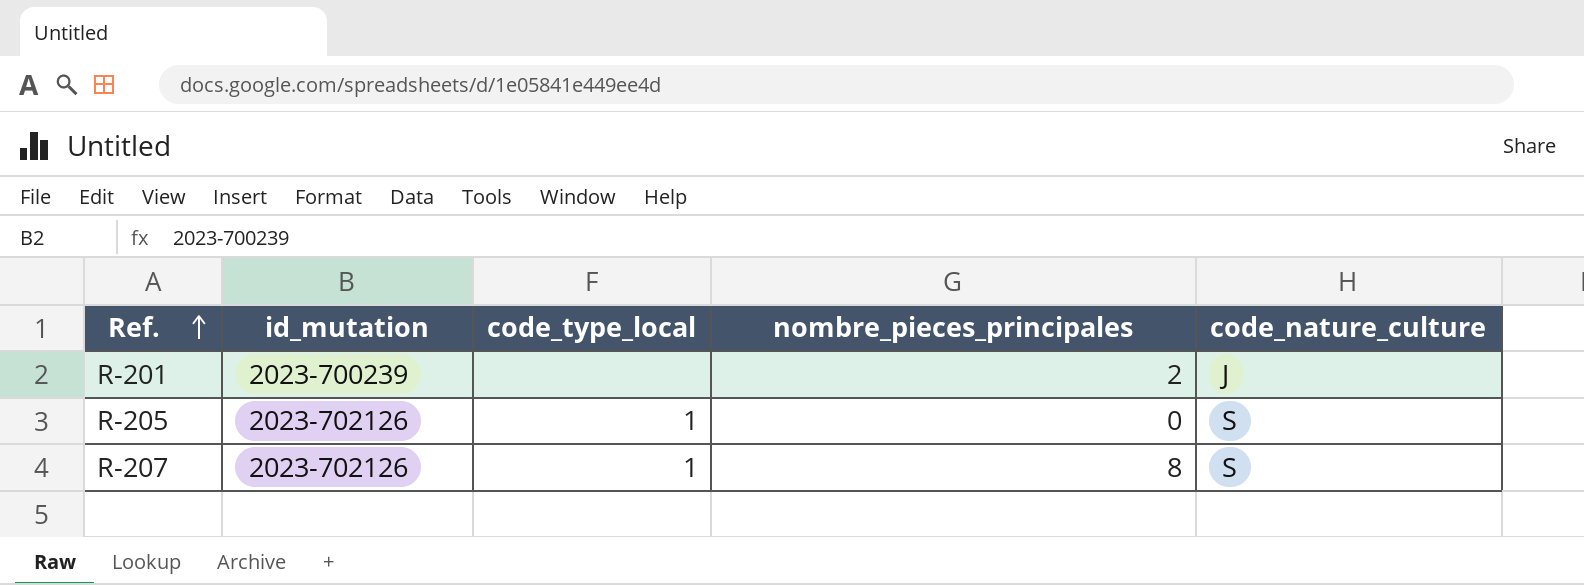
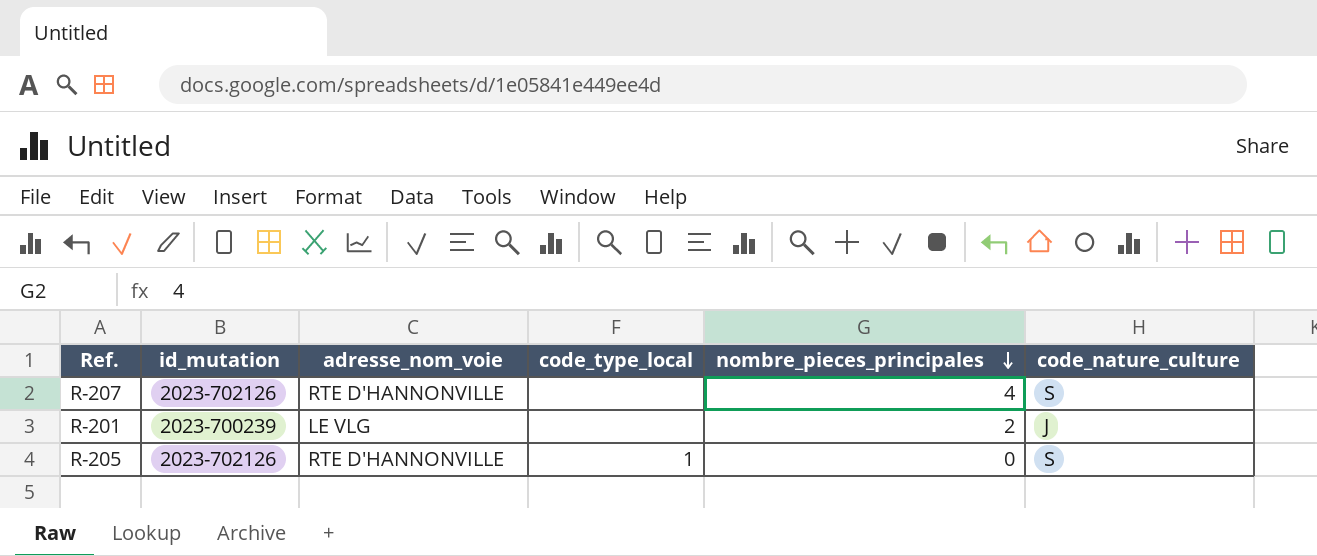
row order: Ref. ascending -> nombre_pieces_principales descending
column adresse_nom_voie | position: none -> 3
R-207 | code_type_local: 1 -> none
R-207 | nombre_pieces_principales: 8 -> 4

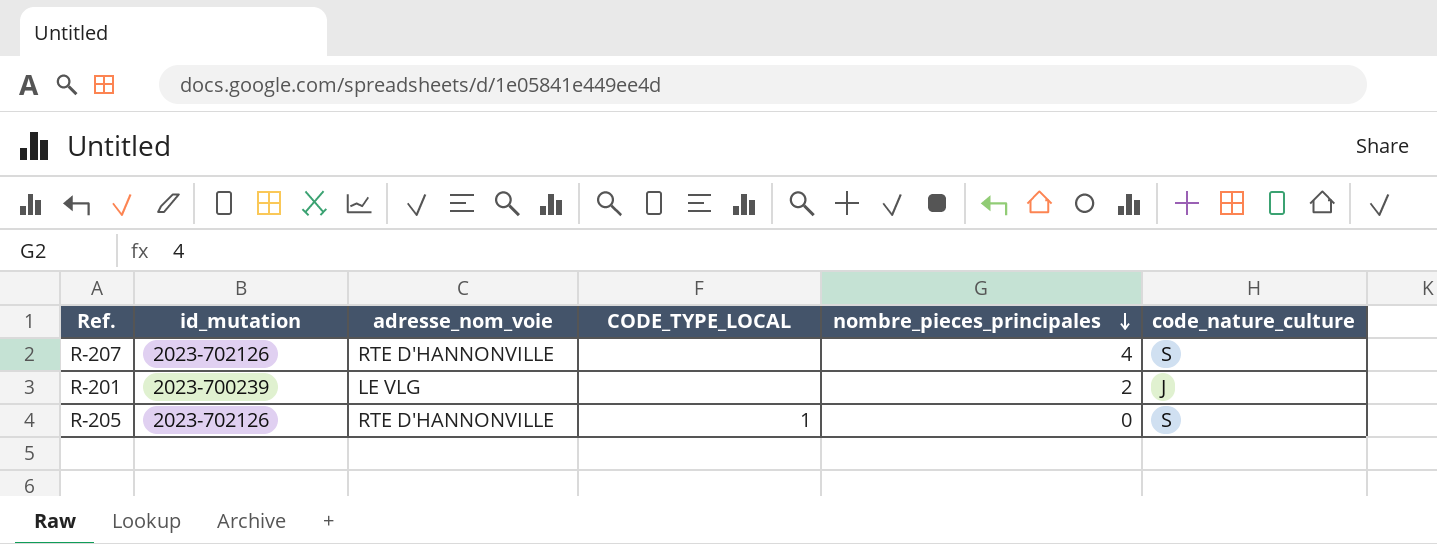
column name: code_type_local -> CODE_TYPE_LOCAL

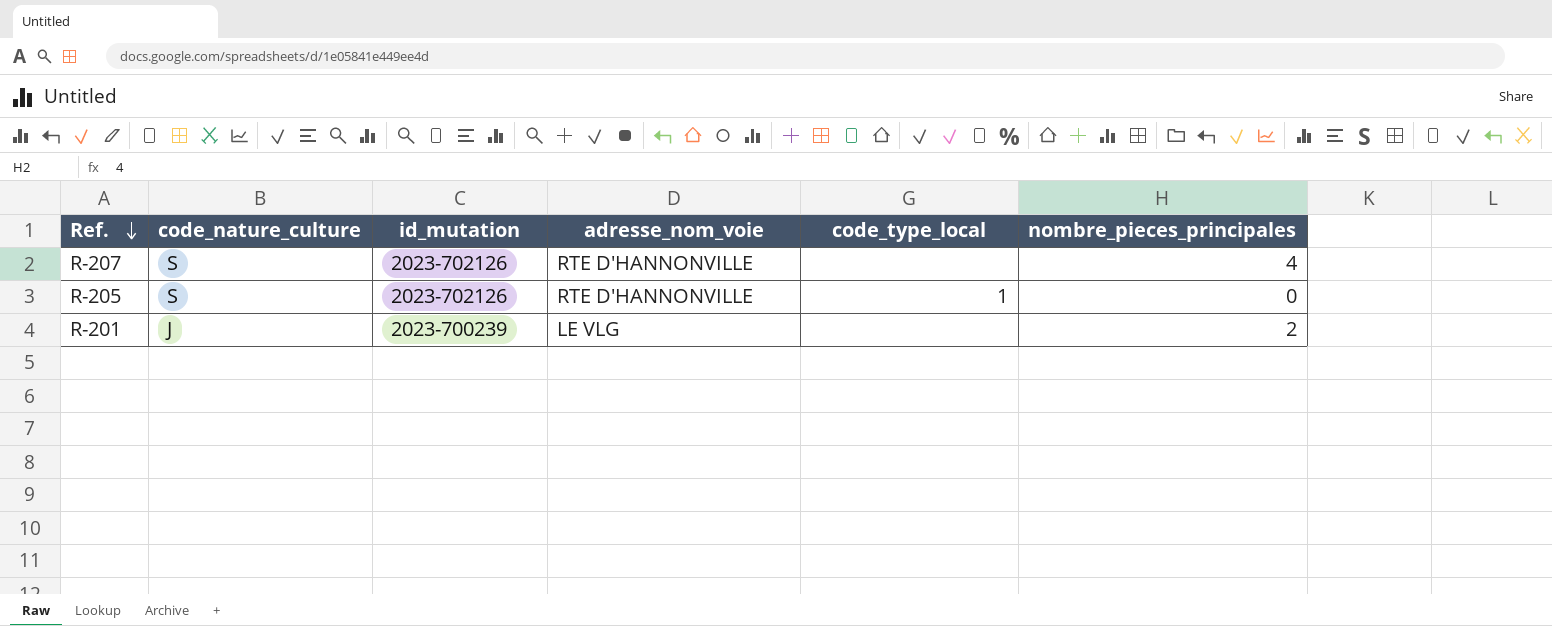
row order: nombre_pieces_principales descending -> Ref. descending
column code_nature_culture | position: 6 -> 2
column name: CODE_TYPE_LOCAL -> code_type_local

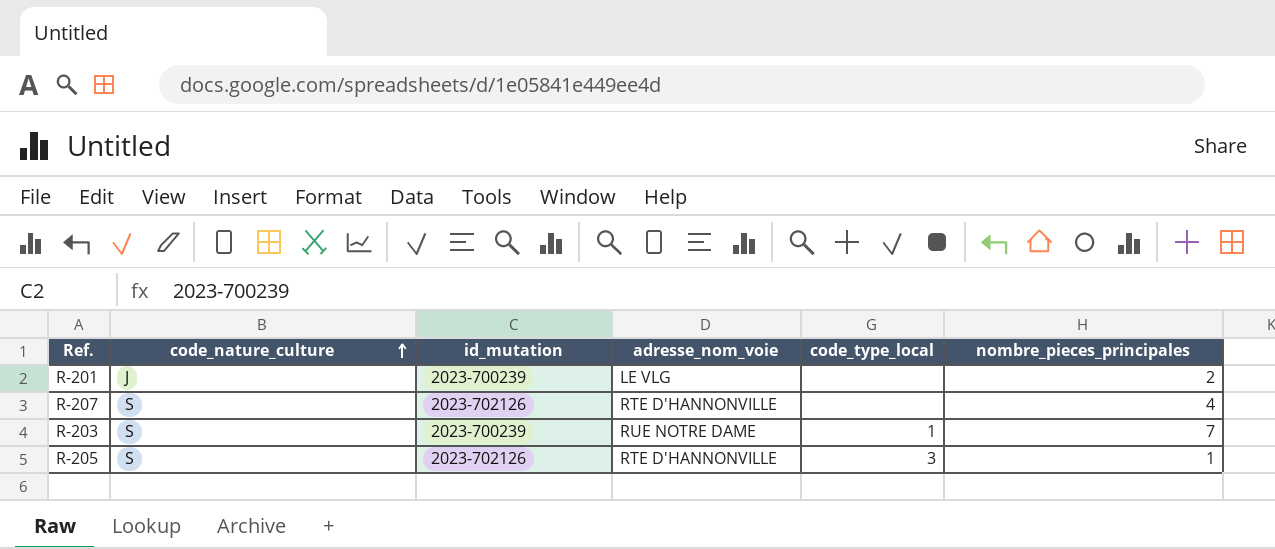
row order: Ref. descending -> code_nature_culture ascending
row R-203: none -> S | 2023-700239 | RUE NOTRE DAME | 1 | 7
R-205 | code_type_local: 1 -> 3
R-205 | nombre_pieces_principales: 0 -> 1

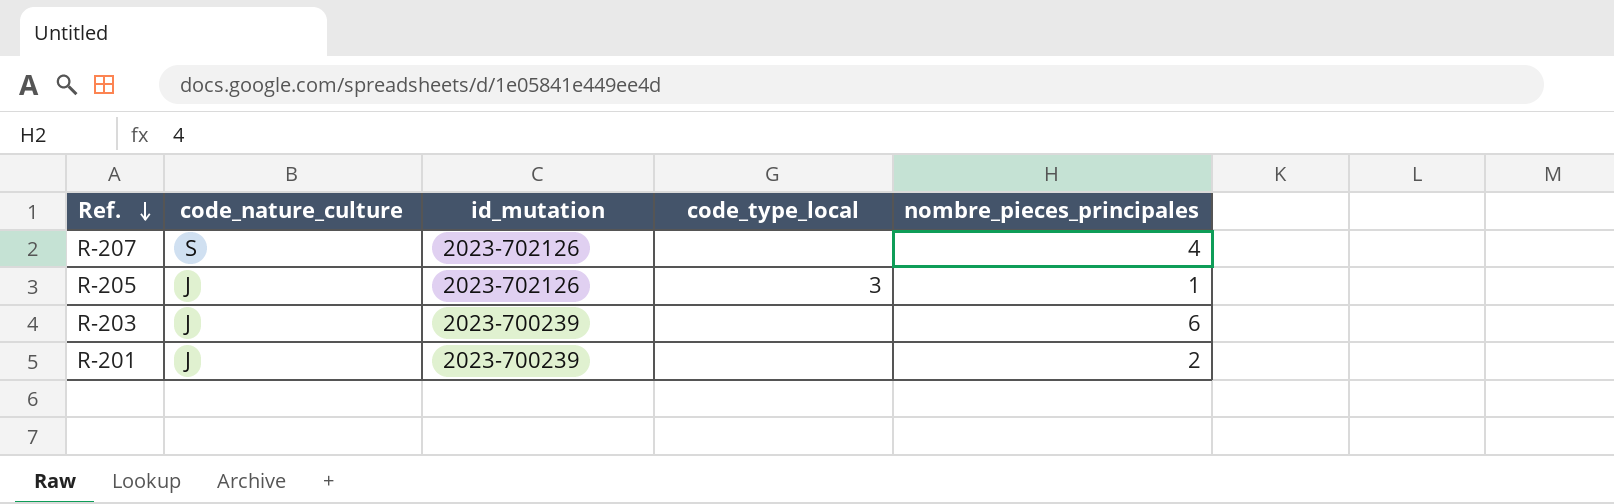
row order: code_nature_culture ascending -> Ref. descending
column adresse_nom_voie | position: 4 -> none
R-205 | code_nature_culture: S -> J
R-203 | code_nature_culture: S -> J
R-203 | code_type_local: 1 -> none
R-203 | nombre_pieces_principales: 7 -> 6

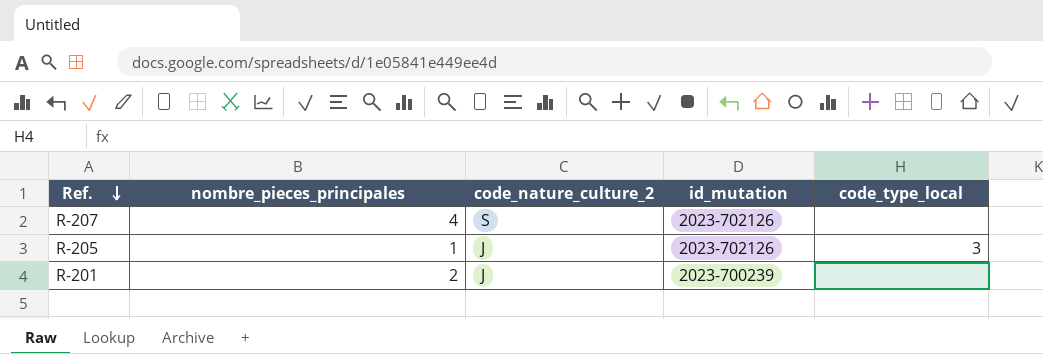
column nombre_pieces_principales | position: 5 -> 2
column name: code_nature_culture -> code_nature_culture_2
row R-203: J | 2023-700239 | none | 6 -> none

